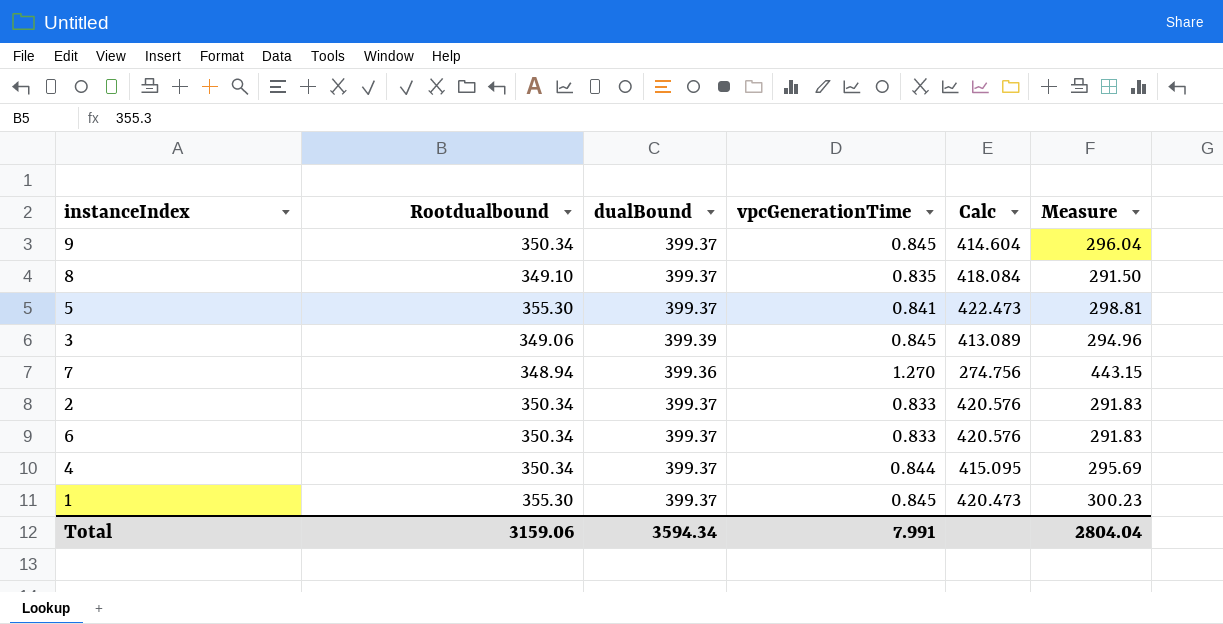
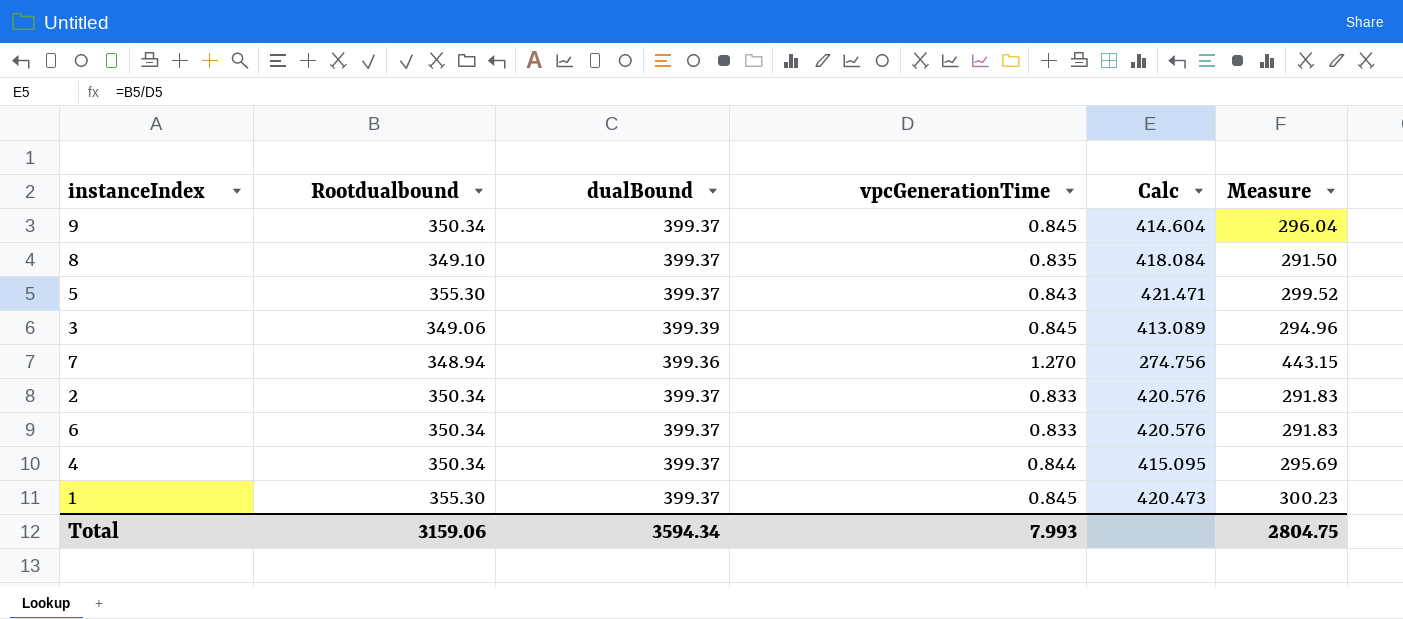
5 | vpcGenerationTime: 0.841 -> 0.843
5 | Calc: 422.473 -> 421.471
5 | Measure: 298.81 -> 299.52
Total | vpcGenerationTime: 7.991 -> 7.993
Total | Measure: 2804.04 -> 2804.75

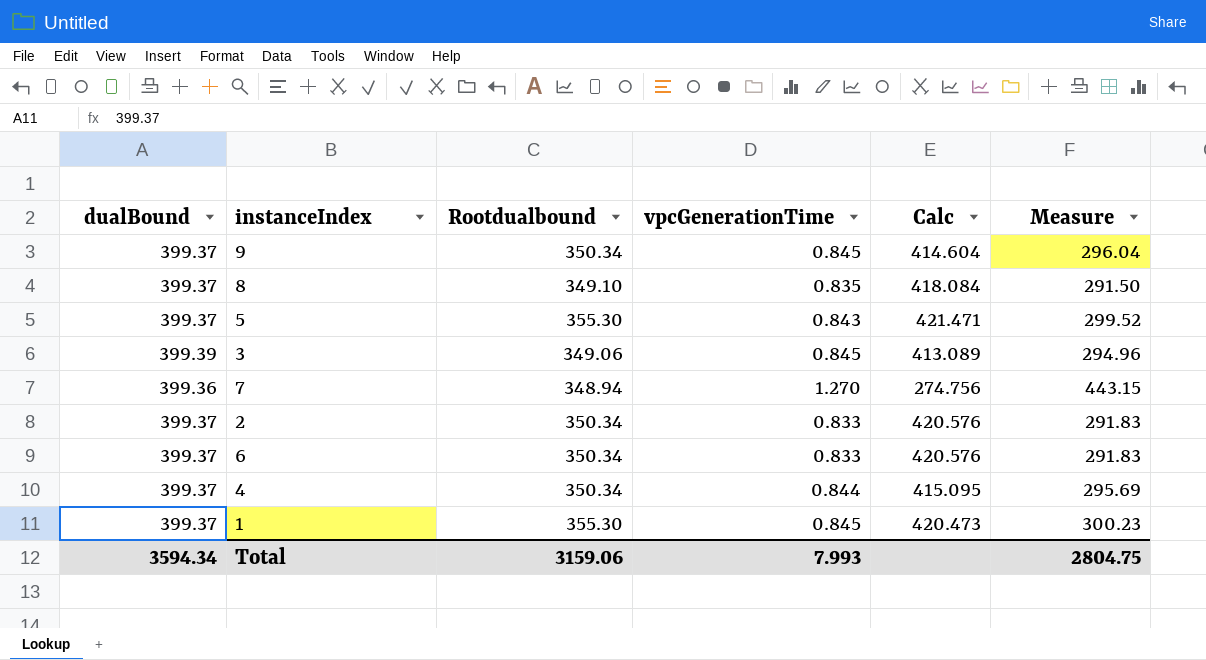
column dualBound | position: 3 -> 1

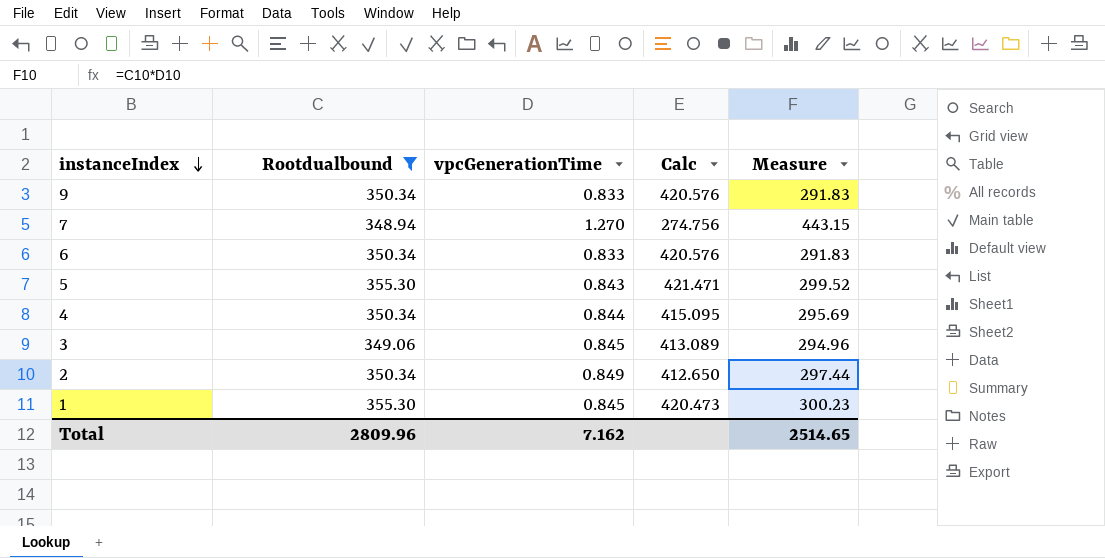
filter: none -> Rootdualbound != 349.10
row order: none -> instanceIndex descending
column dualBound | position: 1 -> none
9 | vpcGenerationTime: 0.845 -> 0.833
9 | Calc: 414.604 -> 420.576
9 | Measure: 296.04 -> 291.83
2 | vpcGenerationTime: 0.833 -> 0.849
2 | Calc: 420.576 -> 412.650
2 | Measure: 291.83 -> 297.44
Total | Rootdualbound: 3159.06 -> 2809.96
Total | vpcGenerationTime: 7.993 -> 7.162
Total | Measure: 2804.75 -> 2514.65

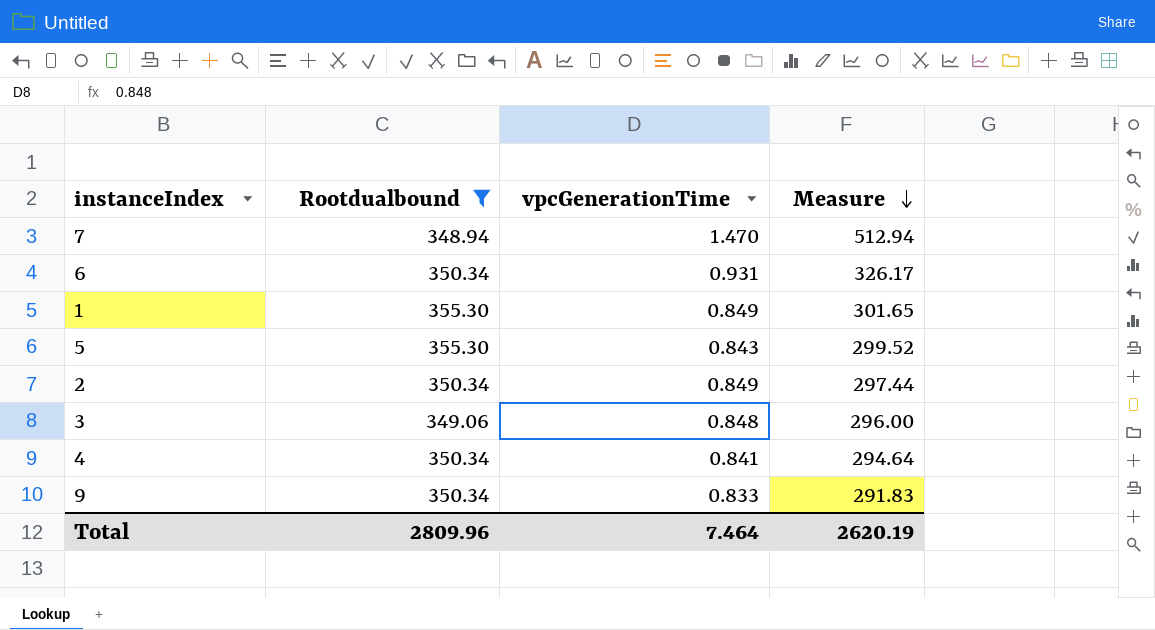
row order: instanceIndex descending -> Measure descending
column Calc | formula: [Rootdualbound] / [vpcGenerationTime] -> none
7 | vpcGenerationTime: 1.270 -> 1.470
7 | Measure: 443.15 -> 512.94
6 | vpcGenerationTime: 0.833 -> 0.931
6 | Measure: 291.83 -> 326.17
1 | vpcGenerationTime: 0.845 -> 0.849
1 | Measure: 300.23 -> 301.65
3 | vpcGenerationTime: 0.845 -> 0.848
3 | Measure: 294.96 -> 296.00
4 | vpcGenerationTime: 0.844 -> 0.841
4 | Measure: 295.69 -> 294.64
Total | vpcGenerationTime: 7.162 -> 7.464
Total | Measure: 2514.65 -> 2620.19

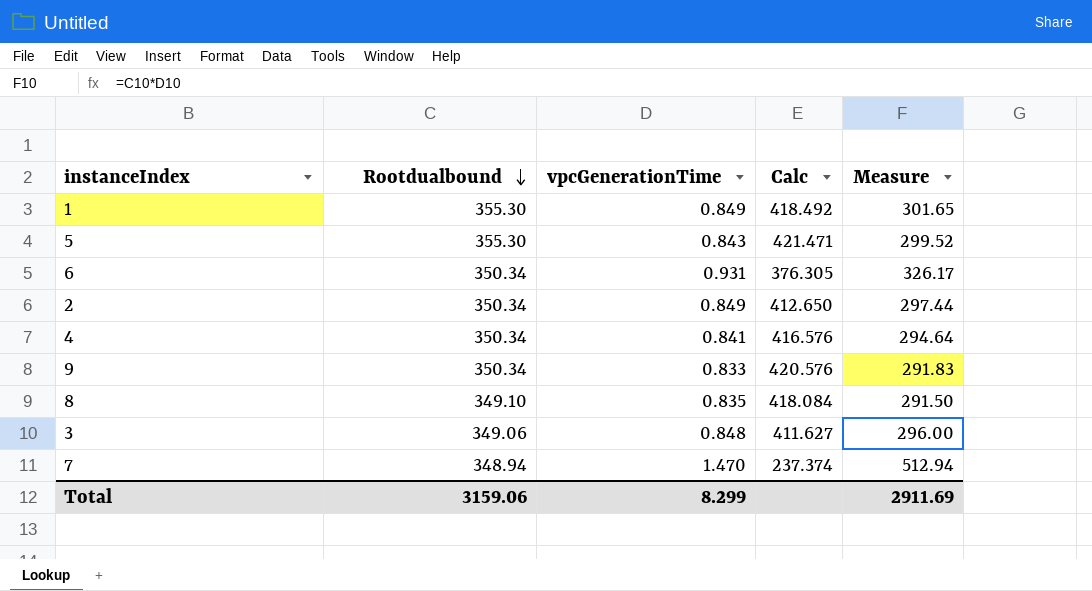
filter: Rootdualbound != 349.10 -> none
row order: Measure descending -> Rootdualbound descending
column Calc | formula: none -> [Rootdualbound] / [vpcGenerationTime]
Total | Rootdualbound: 2809.96 -> 3159.06
Total | vpcGenerationTime: 7.464 -> 8.299
Total | Measure: 2620.19 -> 2911.69

